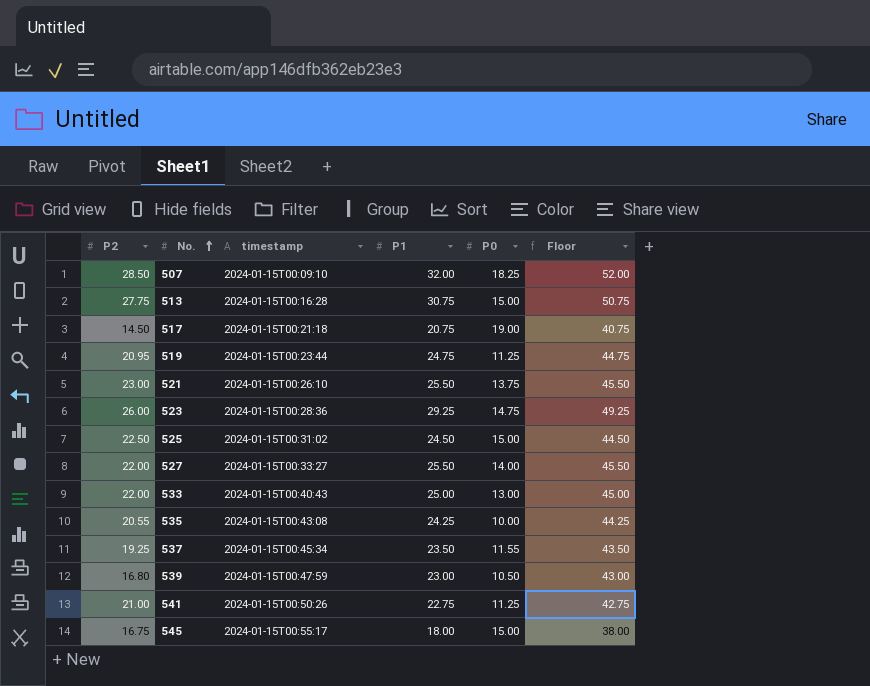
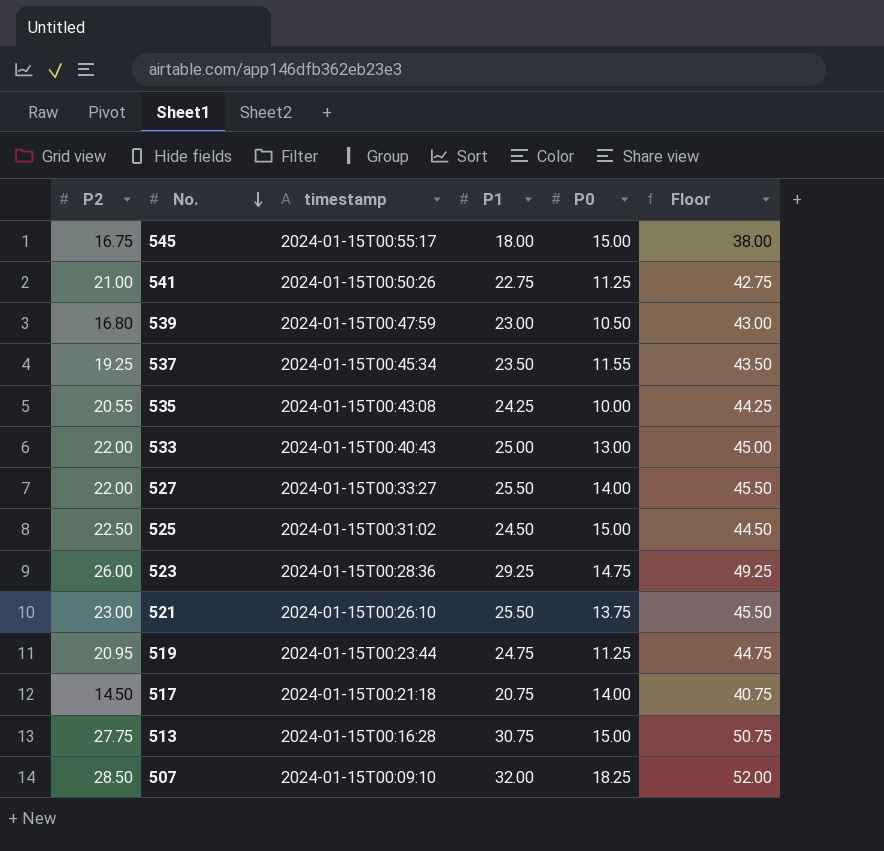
row order: No. ascending -> No. descending
517 | P0: 19.00 -> 14.00

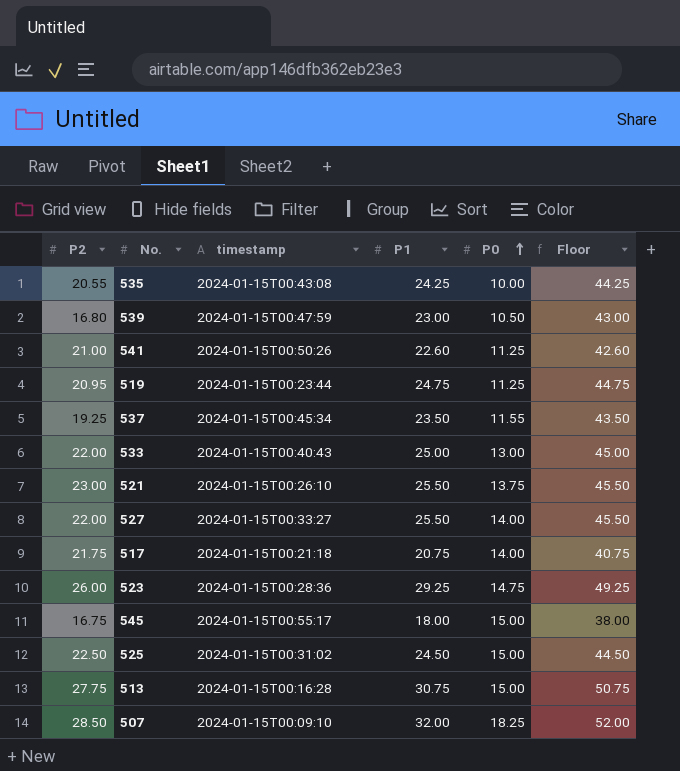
row order: No. descending -> P0 ascending
541 | P1: 22.75 -> 22.60
541 | Floor: 42.75 -> 42.60
517 | P2: 14.50 -> 21.75

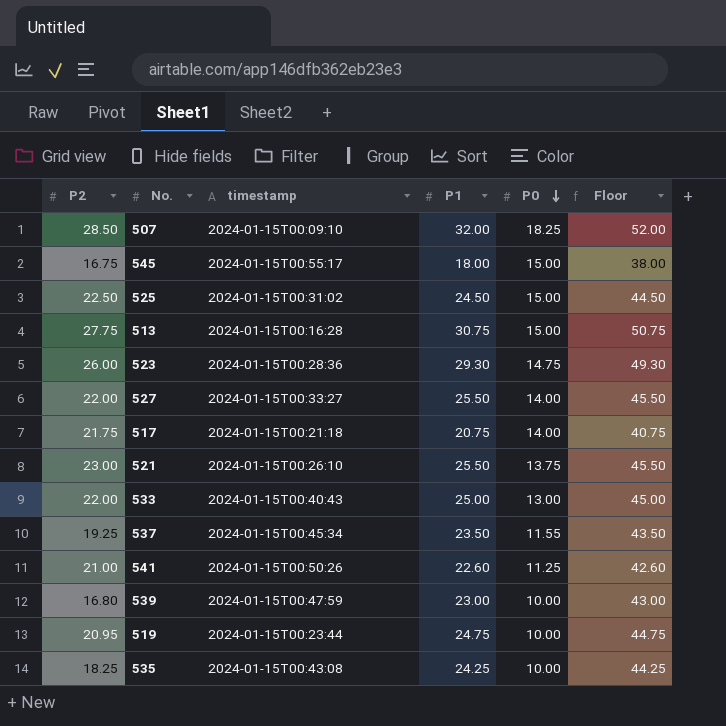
row order: P0 ascending -> P0 descending
523 | P1: 29.25 -> 29.30
523 | Floor: 49.25 -> 49.30
539 | P0: 10.50 -> 10.00
519 | P0: 11.25 -> 10.00
535 | P2: 20.55 -> 18.25

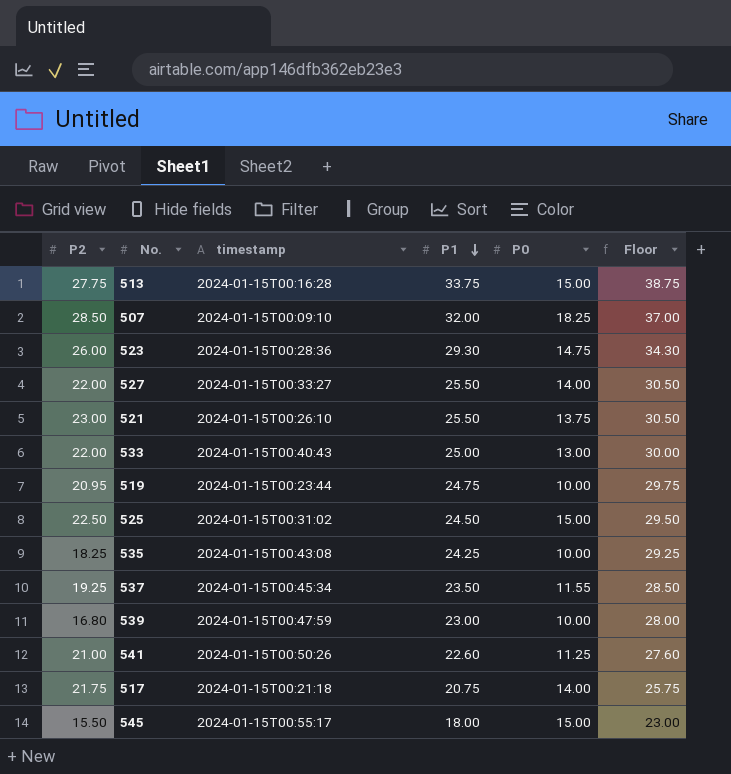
row order: P0 descending -> P1 descending
column Floor | formula: [P1] + 20 -> [P1] + 5
513 | P1: 30.75 -> 33.75
545 | P2: 16.75 -> 15.50

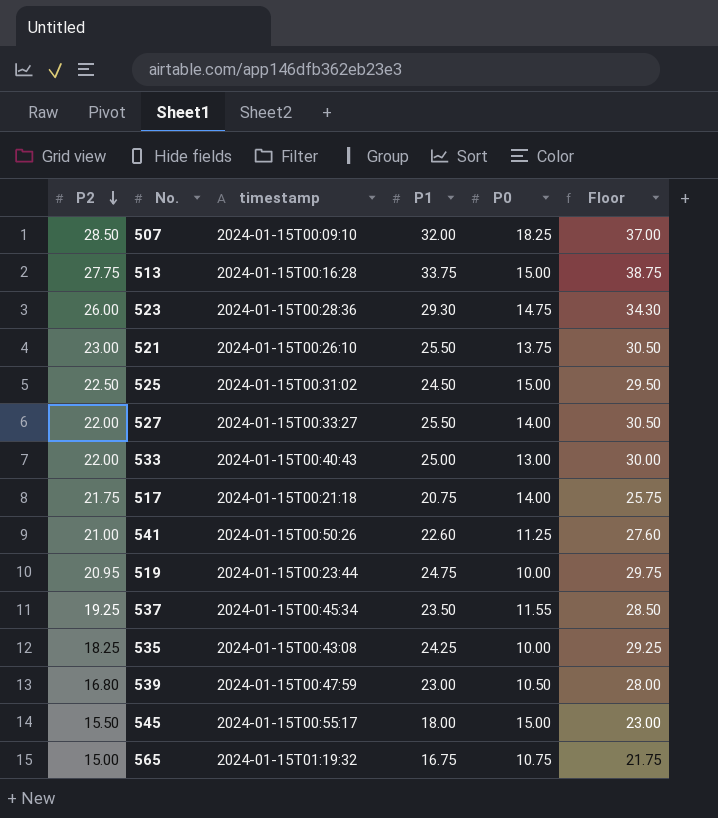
row order: P1 descending -> P2 descending
539 | P0: 10.00 -> 10.50
row 565: none -> 15.00 | 2024-01-15T01:19:32 | 16.75 | 10.75 | 21.75

